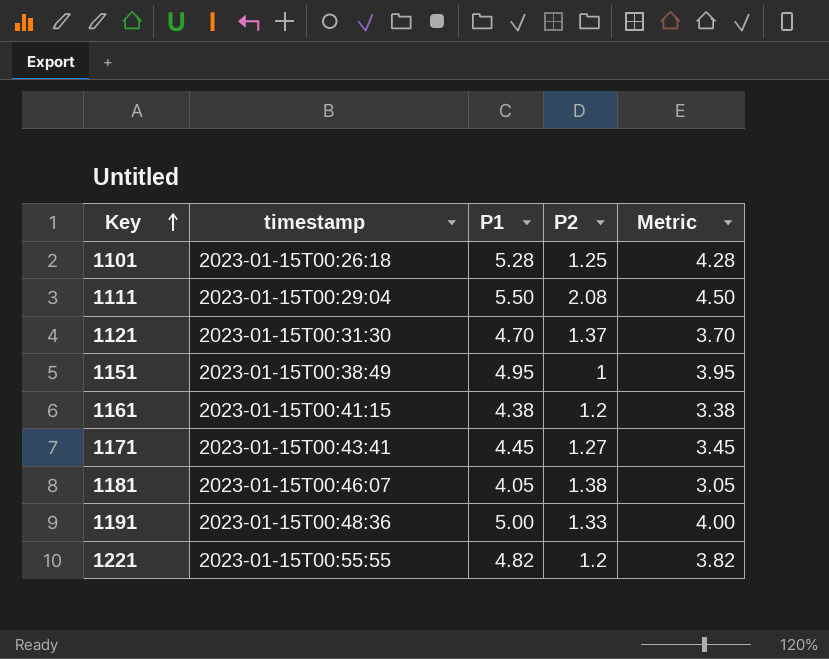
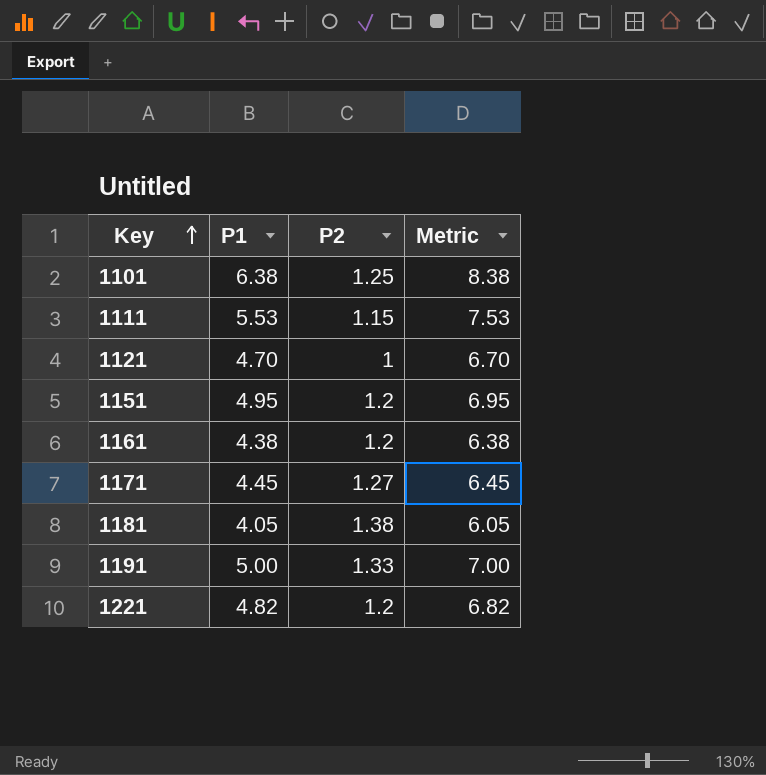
column timestamp | position: 2 -> none
column Metric | formula: [P1] - 1 -> [P1] + 2
1101 | P1: 5.28 -> 6.38
1111 | P1: 5.50 -> 5.53
1111 | P2: 2.08 -> 1.15
1121 | P2: 1.37 -> 1
1151 | P2: 1 -> 1.2

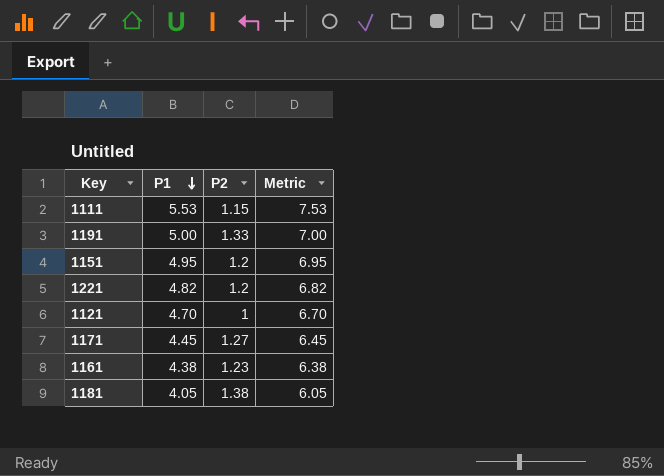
row order: Key ascending -> P1 descending
row 1101: 6.38 | 1.25 | 8.38 -> none
1161 | P2: 1.2 -> 1.23

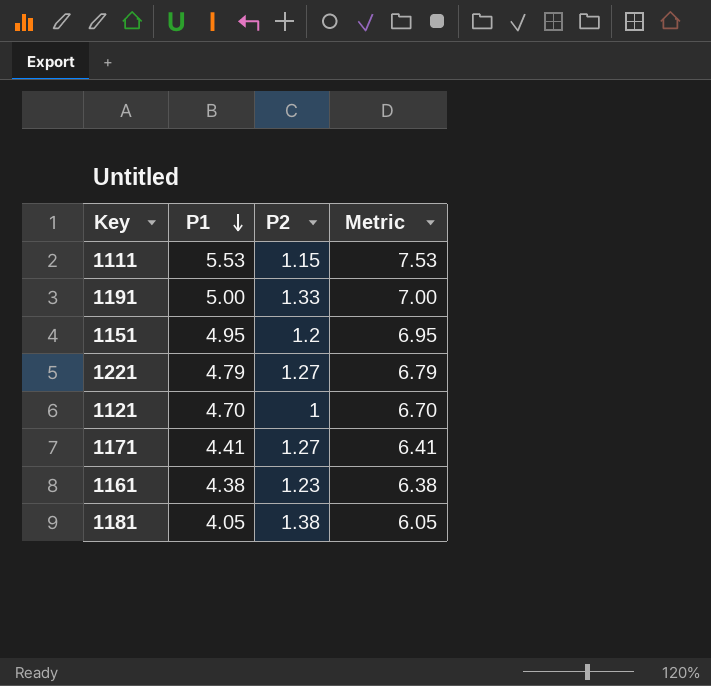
1221 | P1: 4.82 -> 4.79
1221 | P2: 1.2 -> 1.27
1221 | Metric: 6.82 -> 6.79
1171 | P1: 4.45 -> 4.41
1171 | Metric: 6.45 -> 6.41

